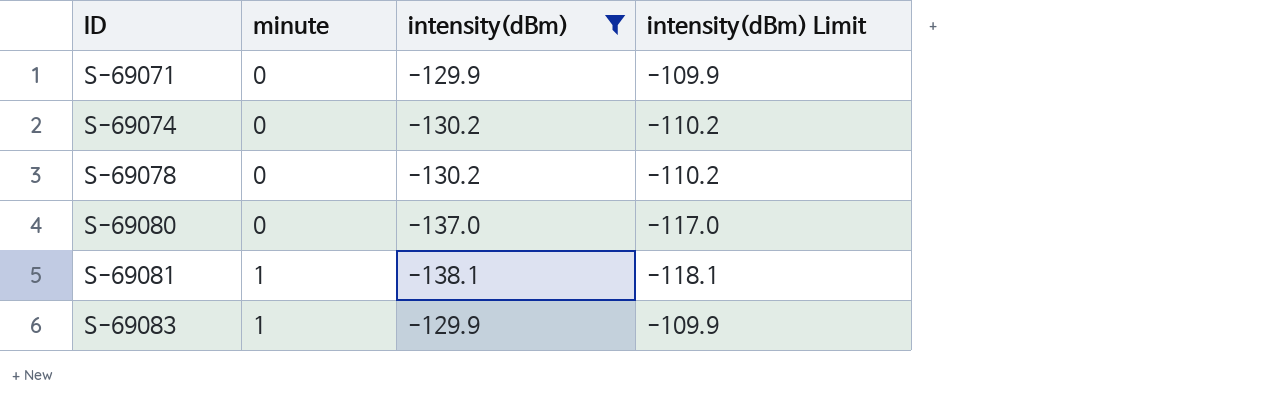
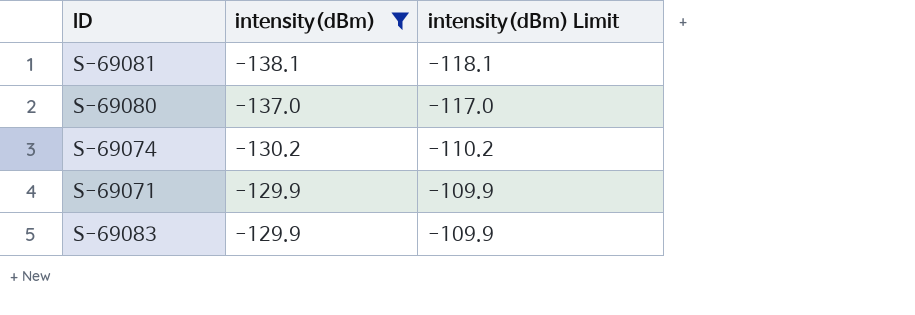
row order: ID ascending -> intensity(dBm) ascending
column minute | position: 2 -> none
row S-69078: 0 | -130.2 | -110.2 -> none

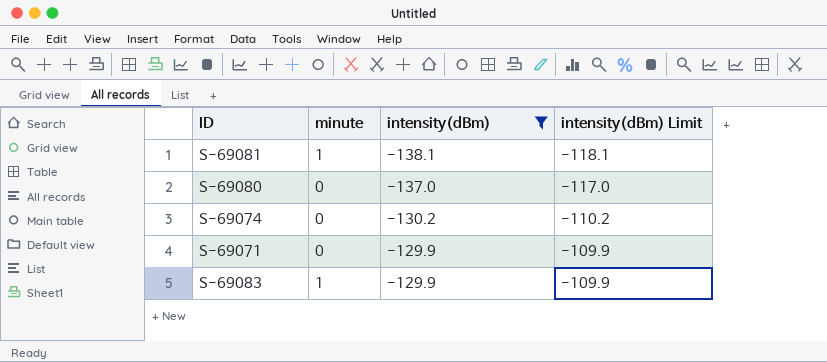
column minute | position: none -> 2

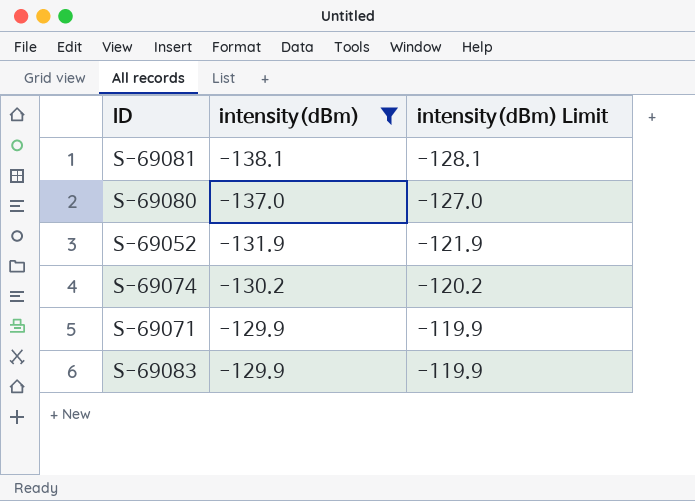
column minute | position: 2 -> none
column intensity(dBm) Limit | formula: [intensity(dBm)] + 20 -> [intensity(dBm)] + 10
row S-69052: none -> -131.9 | -121.9

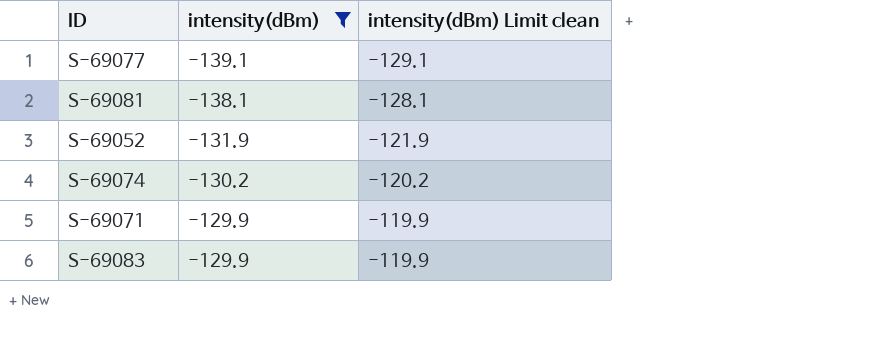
column name: intensity(dBm) Limit -> intensity(dBm) Limit clean
row S-69080: -137.0 | -127.0 -> none
row S-69077: none -> -139.1 | -129.1

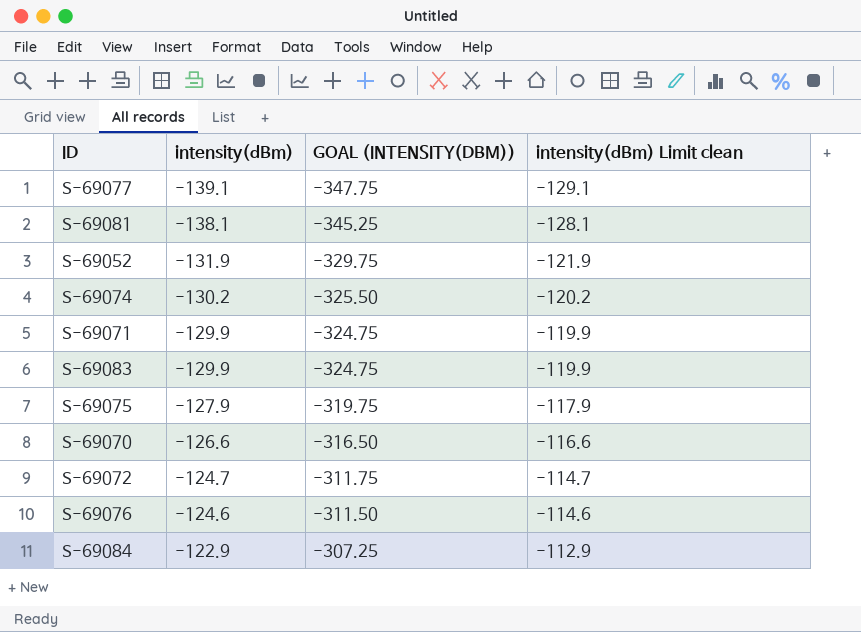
filter: intensity(dBm) <= -129.9 -> none
column GOAL (INTENSITY(DBM)) | formula: none -> [intensity(dBm)] * 2.5

